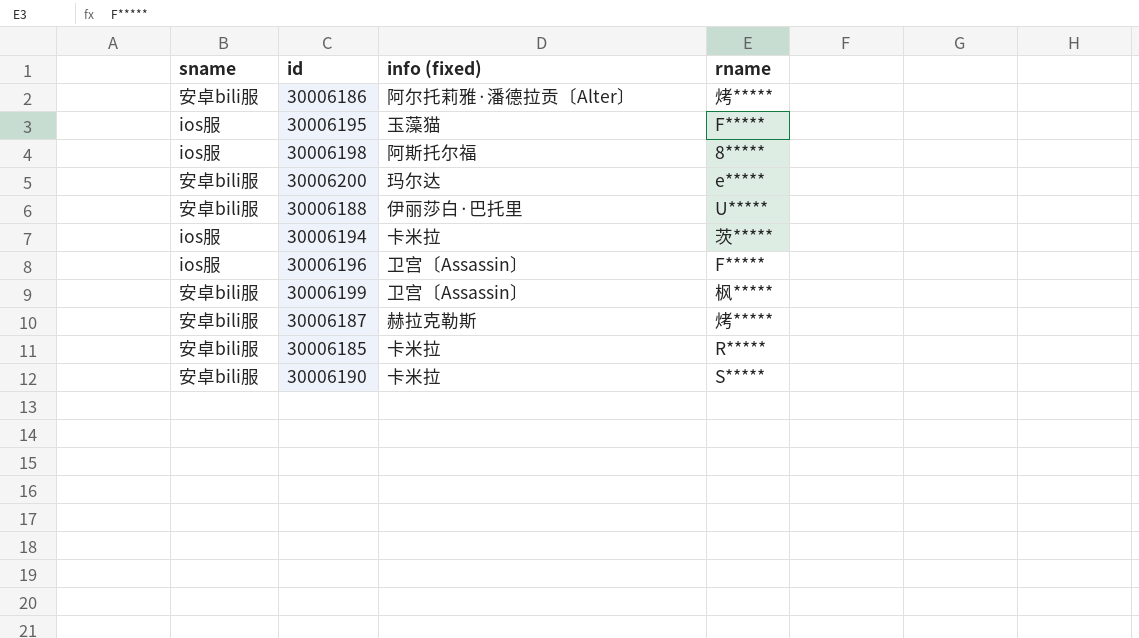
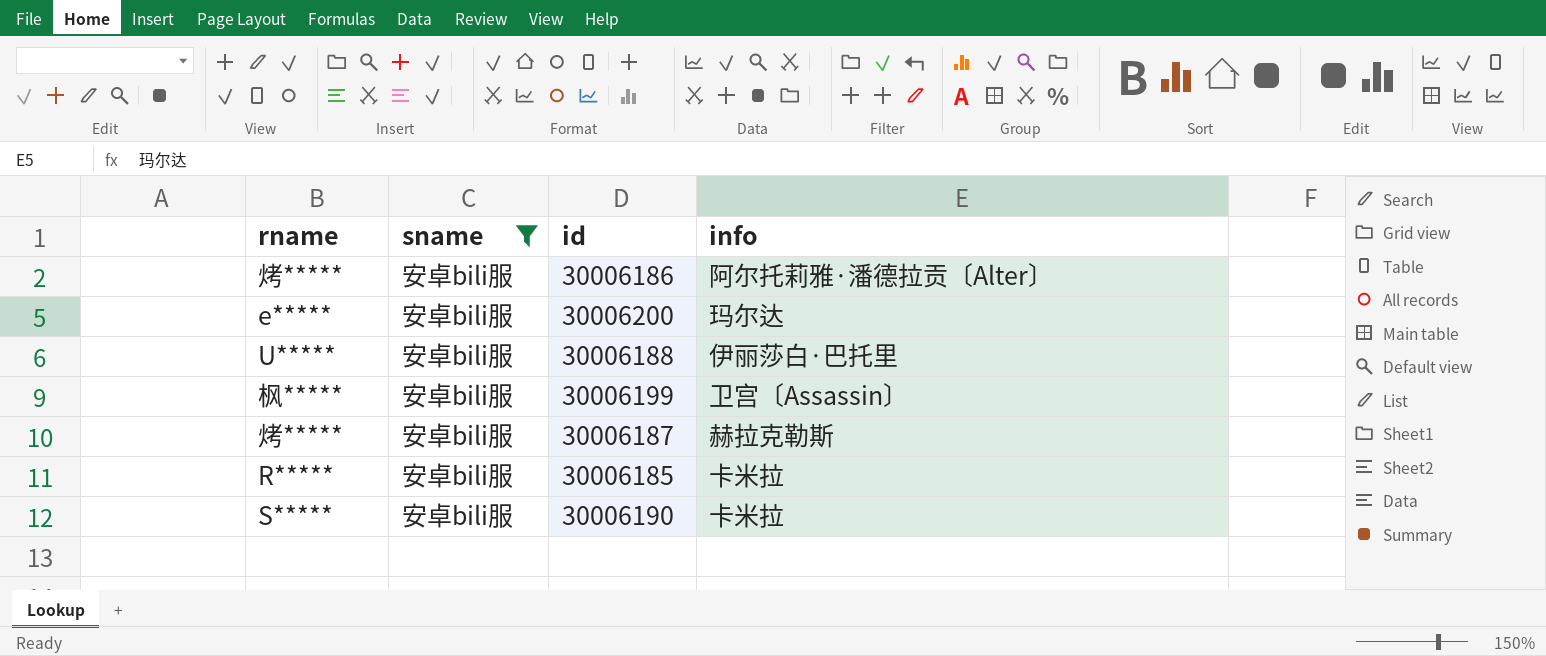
filter: none -> sname = 安卓bili服
column rname | position: 4 -> 1
column name: info (fixed) -> info

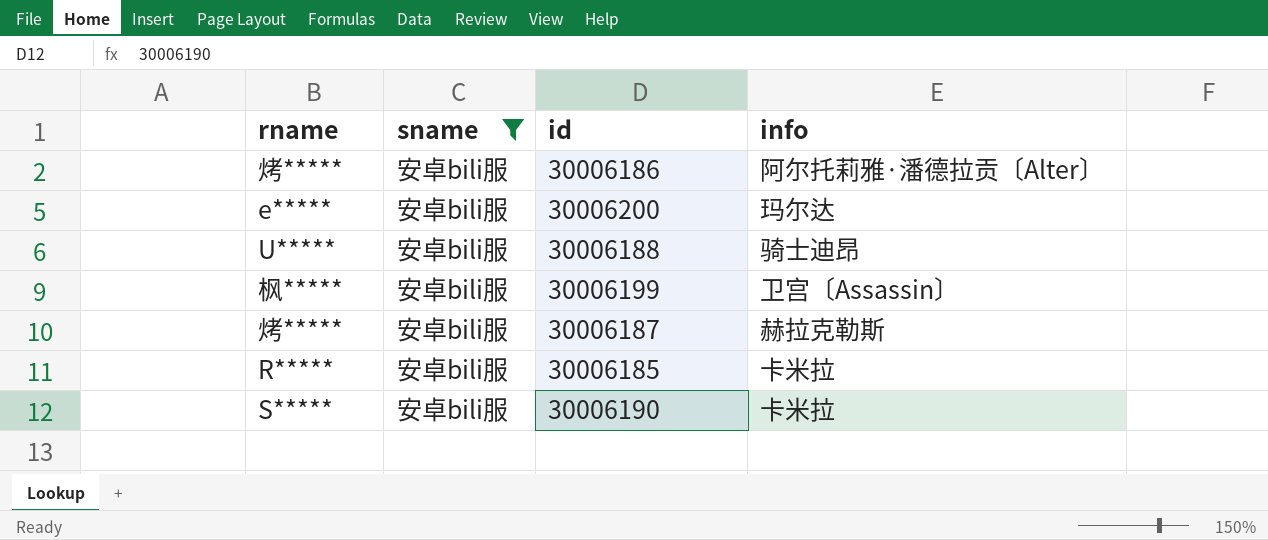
30006188 | info: 伊丽莎白·巴托里 -> 骑士迪昂

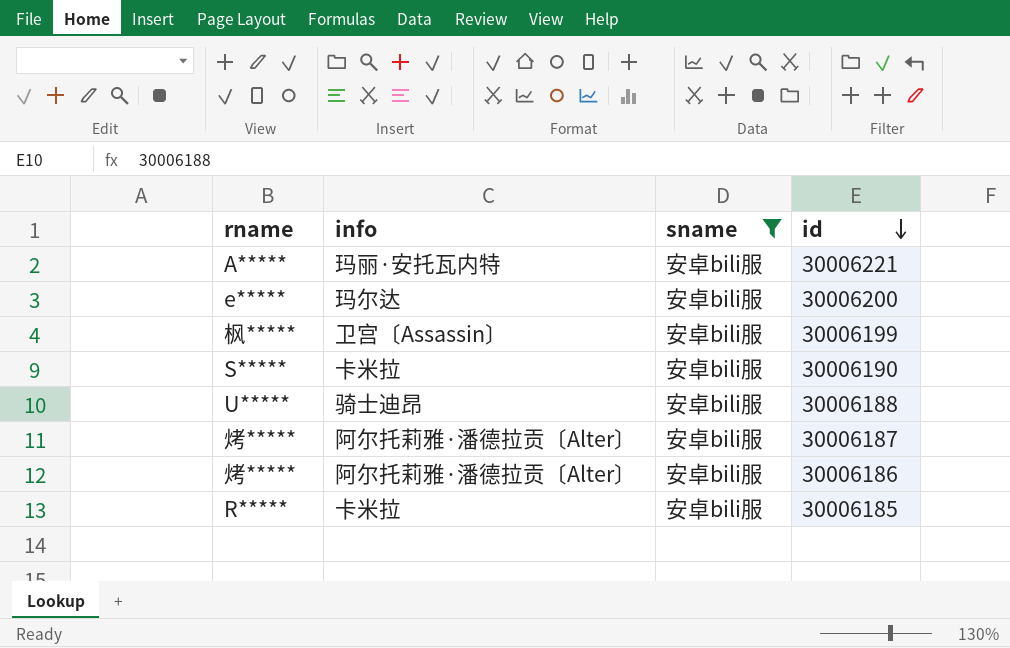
row order: none -> id descending
column info | position: 4 -> 2
row 30006221: none -> A***** | 玛丽·安托瓦内特 | 安卓bili服
30006187 | info: 赫拉克勒斯 -> 阿尔托莉雅·潘德拉贡〔Alter〕

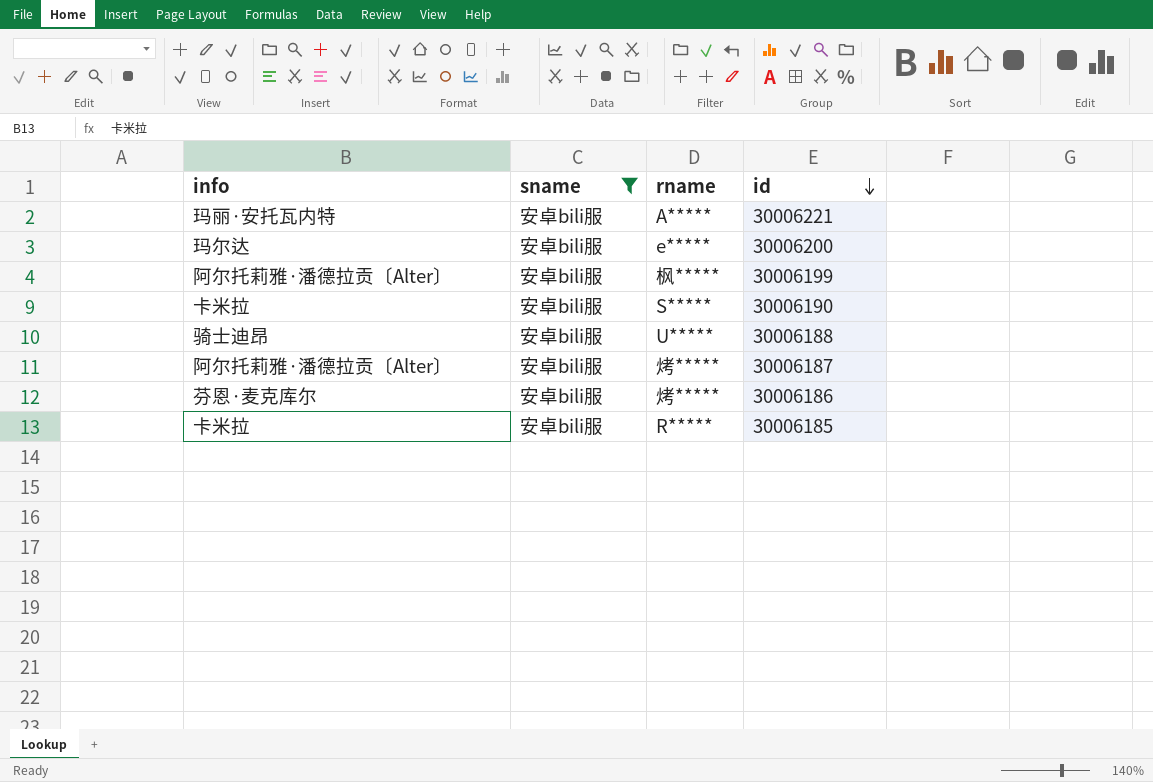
column rname | position: 1 -> 3
30006199 | info: 卫宫〔Assassin〕 -> 阿尔托莉雅·潘德拉贡〔Alter〕
30006186 | info: 阿尔托莉雅·潘德拉贡〔Alter〕 -> 芬恩·麦克库尔

